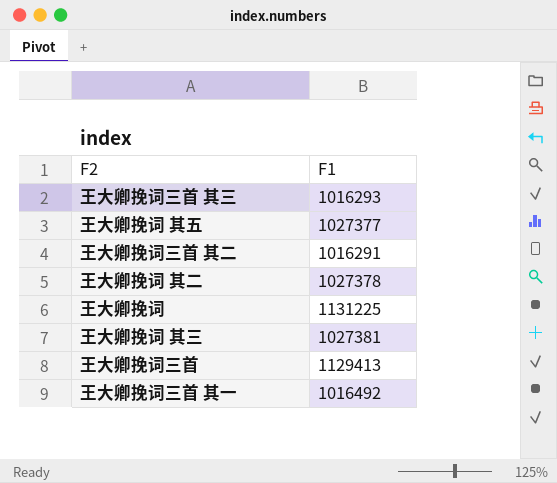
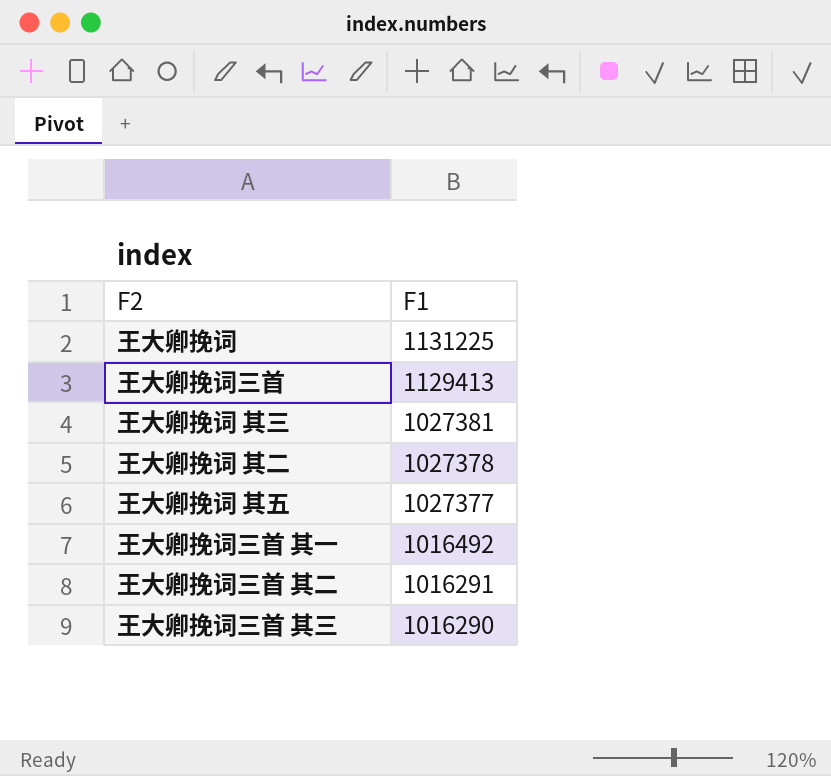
row order: none -> F1 descending
王大卿挽词三首 其三 | F1: 1016293 -> 1016290

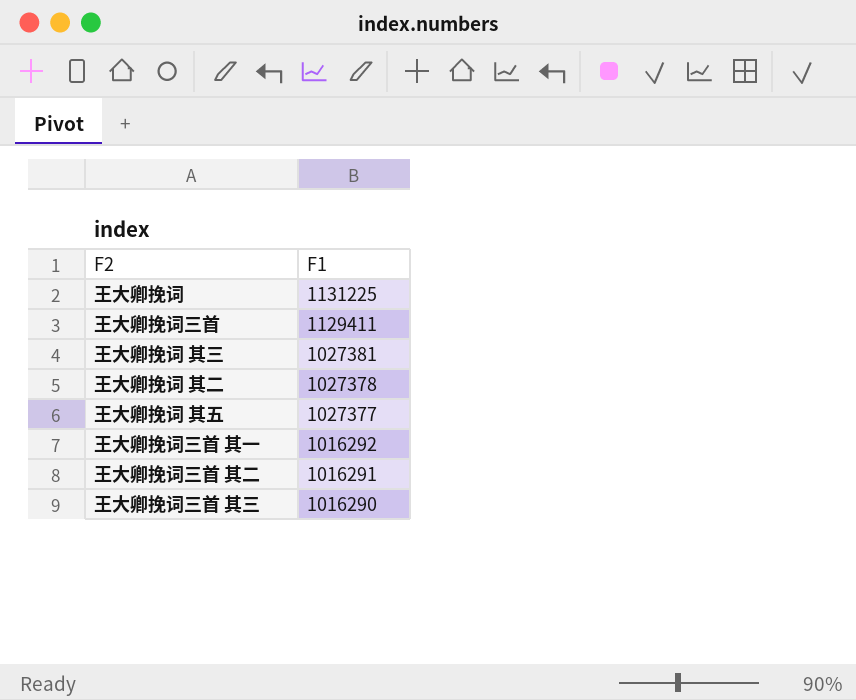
王大卿挽词三首 | F1: 1129413 -> 1129411
王大卿挽词三首 其一 | F1: 1016492 -> 1016292

